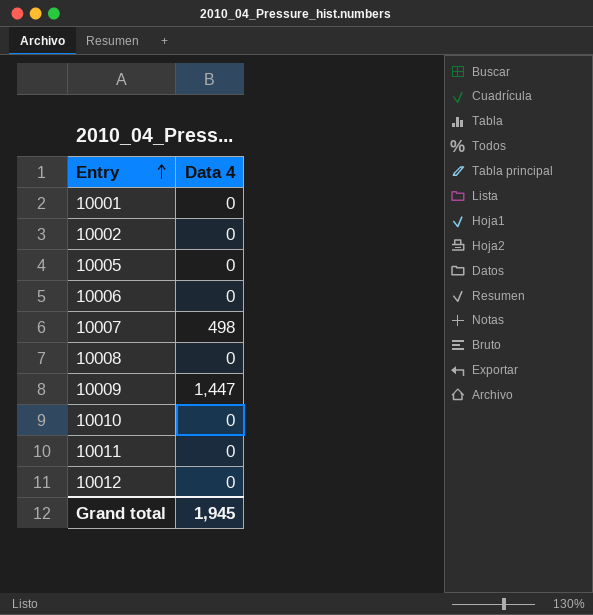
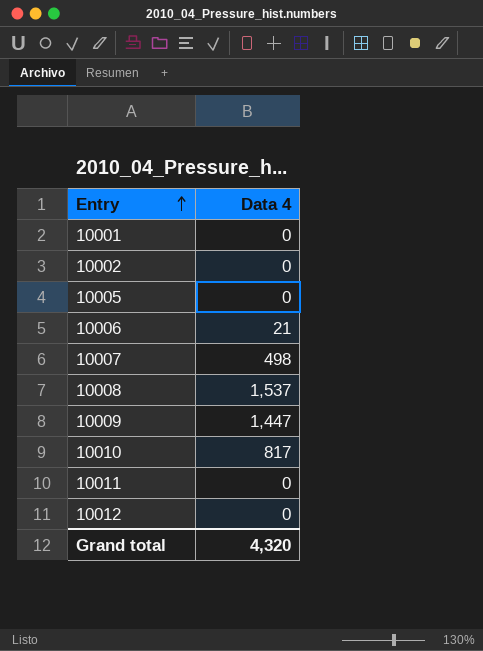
10006 | Data 4: 0 -> 21
10008 | Data 4: 0 -> 1,537
10010 | Data 4: 0 -> 817
Grand total | Data 4: 1,945 -> 4,320

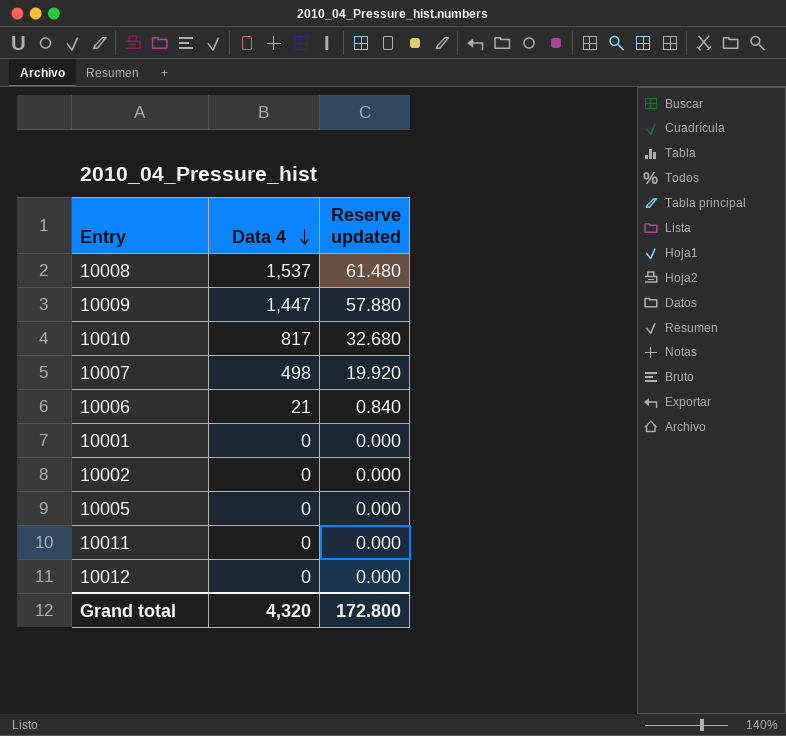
row order: Entry ascending -> Data 4 descending
column Reserve updated | formula: none -> [Data 4] * 0.04

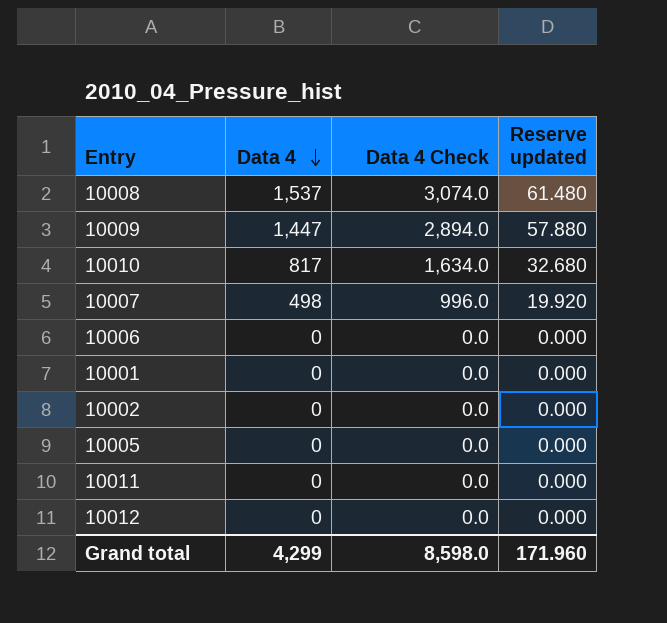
column Data 4 Check | formula: none -> [Data 4] * 2
10006 | Data 4: 21 -> 0
10006 | Reserve updated: 0.840 -> 0.000
Grand total | Data 4: 4,320 -> 4,299
Grand total | Reserve updated: 172.800 -> 171.960

